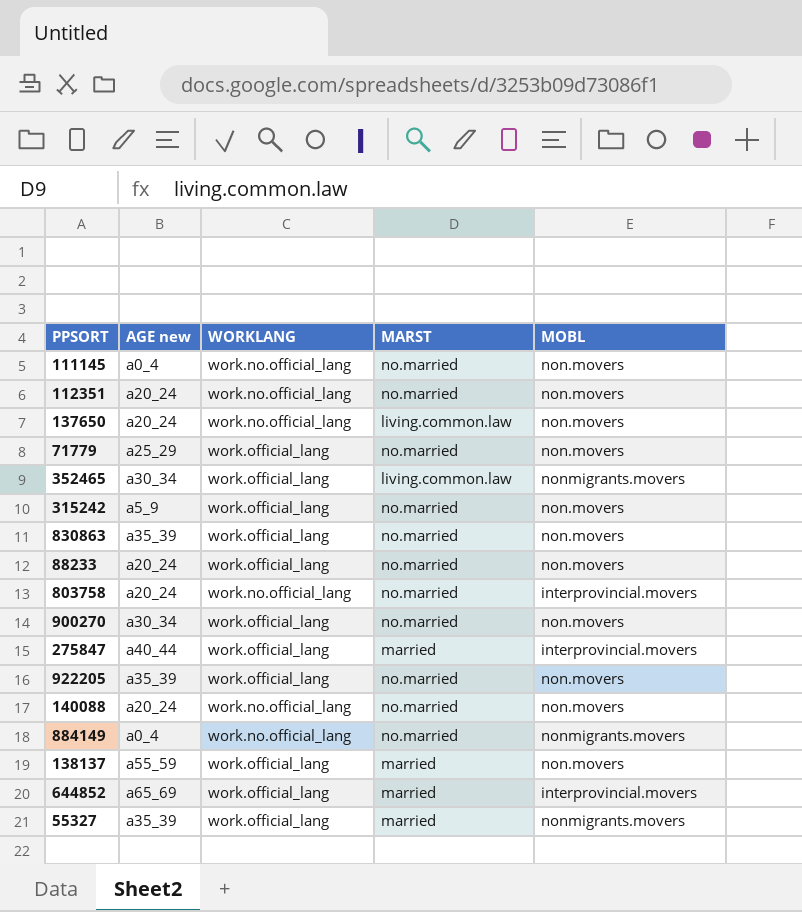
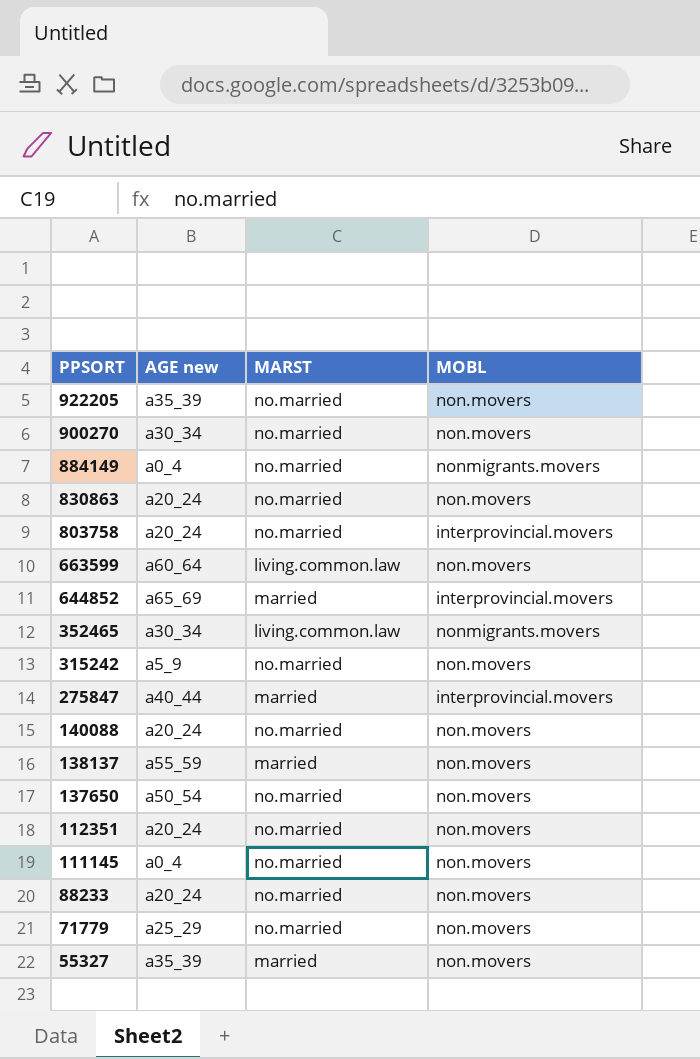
row order: none -> PPSORT descending
column WORKLANG | position: 3 -> none
830863 | AGE new: a35_39 -> a20_24
row 663599: none -> a60_64 | living.common.law | non.movers
137650 | AGE new: a20_24 -> a50_54
137650 | MARST: living.common.law -> no.married
55327 | MOBL: nonmigrants.movers -> non.movers

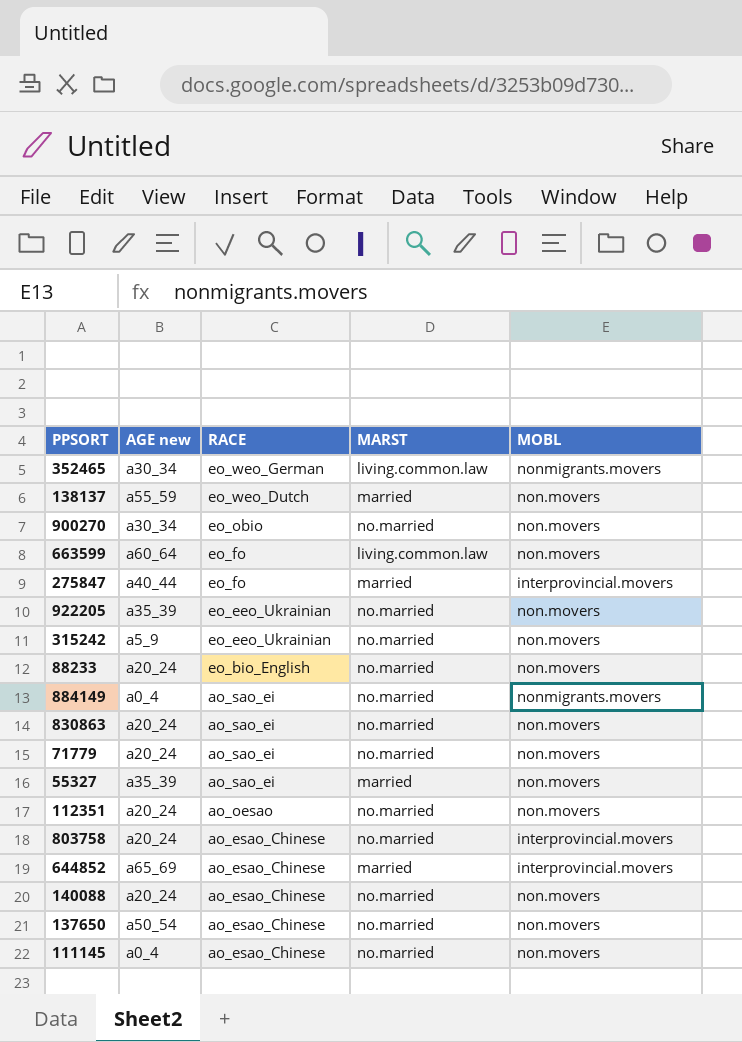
row order: PPSORT descending -> RACE descending
column RACE | position: none -> 3
71779 | AGE new: a25_29 -> a20_24

